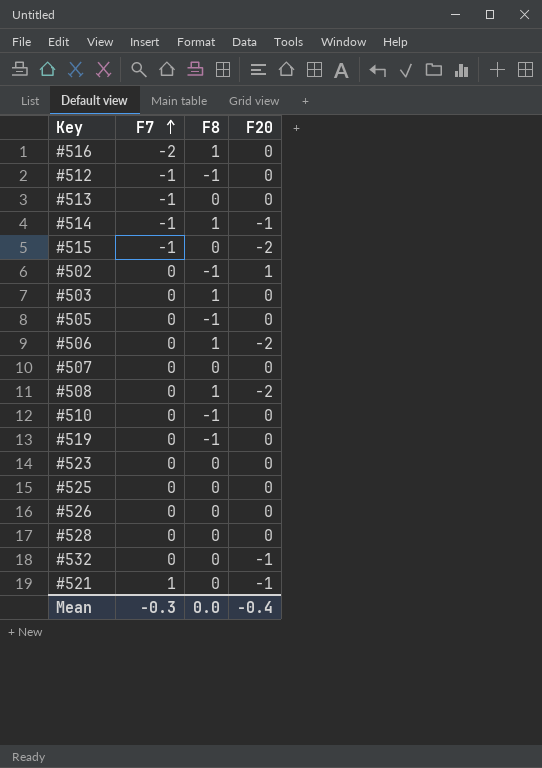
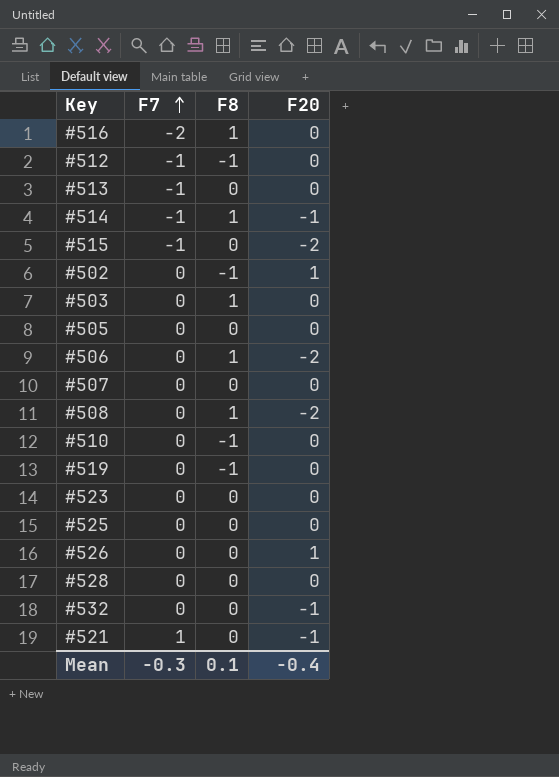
#505 | F8: -1 -> 0
#526 | F20: 0 -> 1
Mean | F8: 0.0 -> 0.1

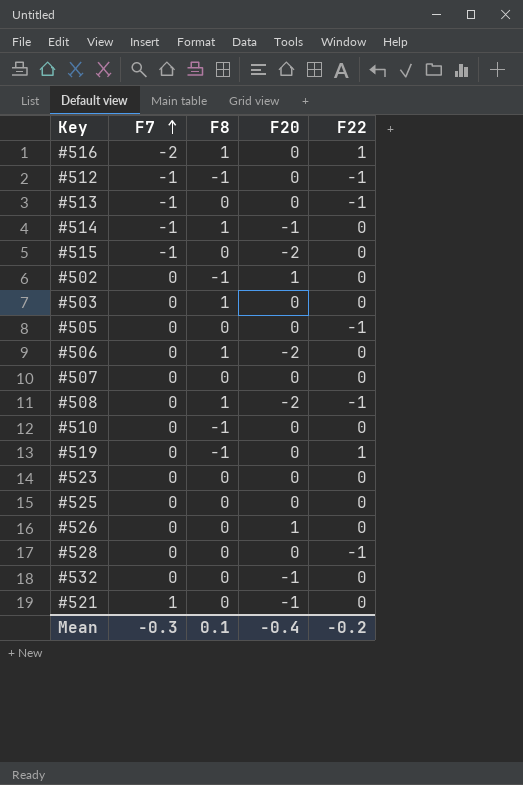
column F22 | position: none -> 5

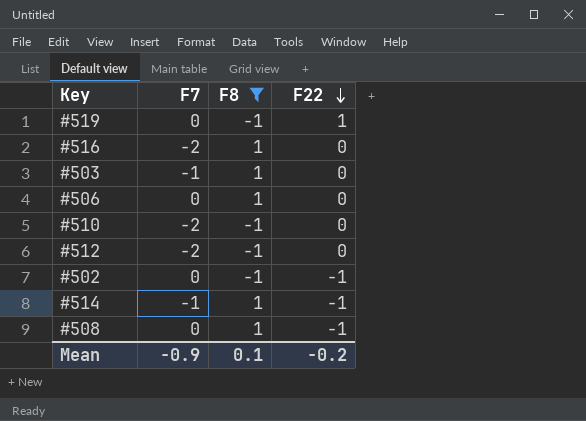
filter: none -> F8 != 0
row order: F7 ascending -> F22 descending
column F20 | position: 4 -> none
#516 | F22: 1 -> 0
#503 | F7: 0 -> -1
#510 | F7: 0 -> -2
#512 | F7: -1 -> -2
#512 | F22: -1 -> 0
#502 | F22: 0 -> -1
#514 | F22: 0 -> -1
Mean | F7: -0.3 -> -0.9

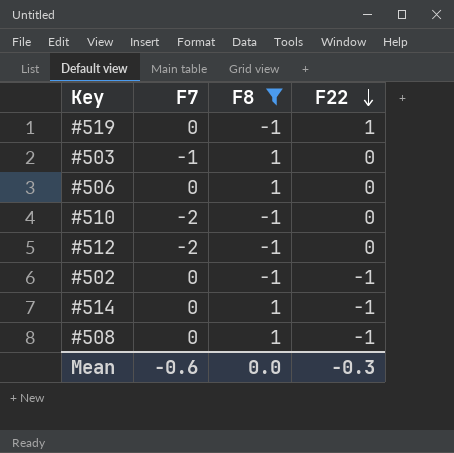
row #516: -2 | 1 | 0 -> none
#514 | F7: -1 -> 0
Mean | F7: -0.9 -> -0.6
Mean | F8: 0.1 -> 0.0
Mean | F22: -0.2 -> -0.3

